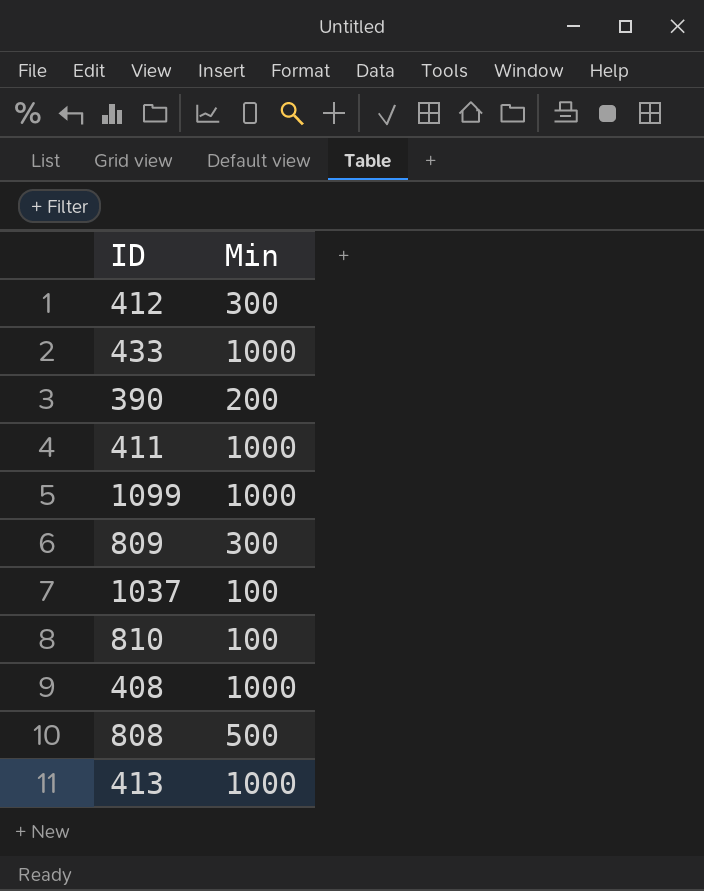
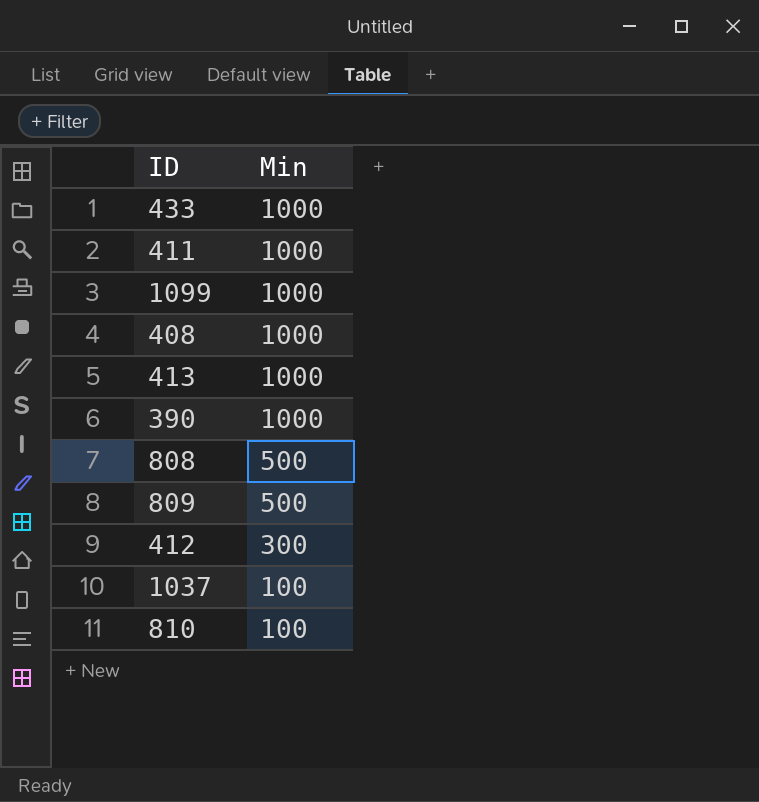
row order: none -> Min descending
390 | Min: 200 -> 1000
809 | Min: 300 -> 500

